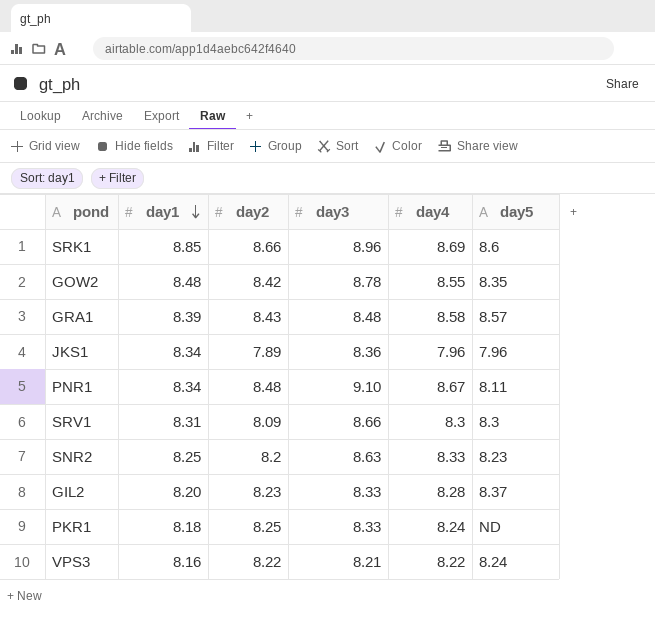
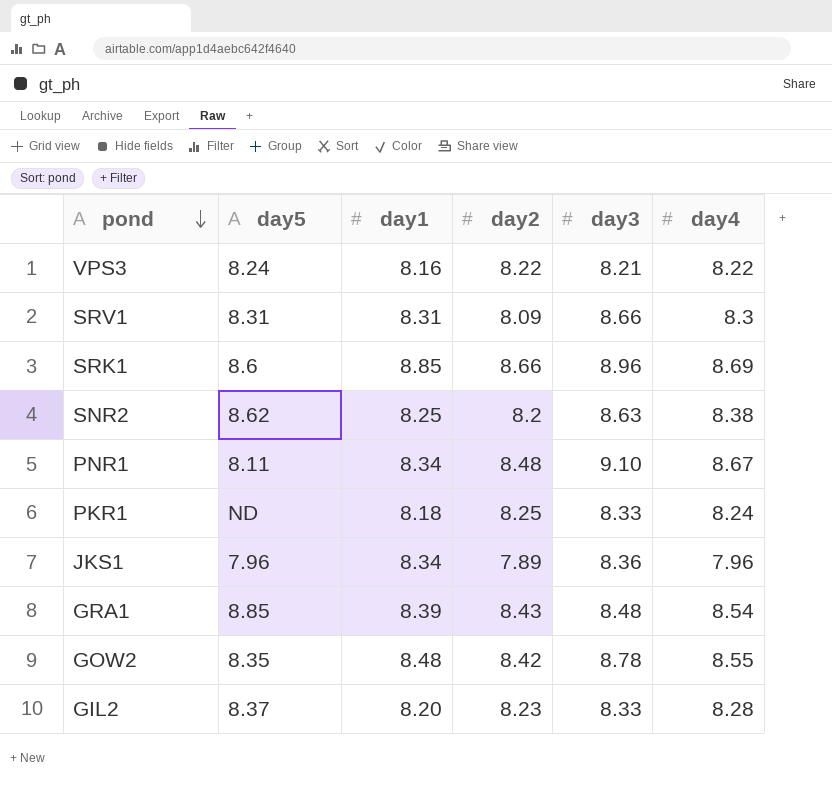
row order: day1 descending -> pond descending
column day5 | position: 6 -> 2
SRV1 | day5: 8.3 -> 8.31
SNR2 | day5: 8.23 -> 8.62
SNR2 | day4: 8.33 -> 8.38
GRA1 | day5: 8.57 -> 8.85
GRA1 | day4: 8.58 -> 8.54

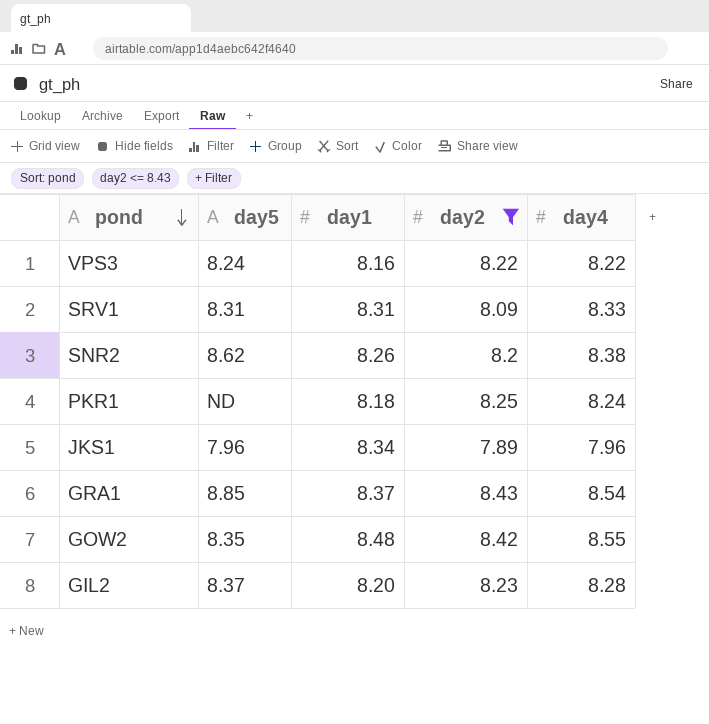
filter: none -> day2 <= 8.43
column day3 | position: 5 -> none
SRV1 | day4: 8.3 -> 8.33
SNR2 | day1: 8.25 -> 8.26
GRA1 | day1: 8.39 -> 8.37

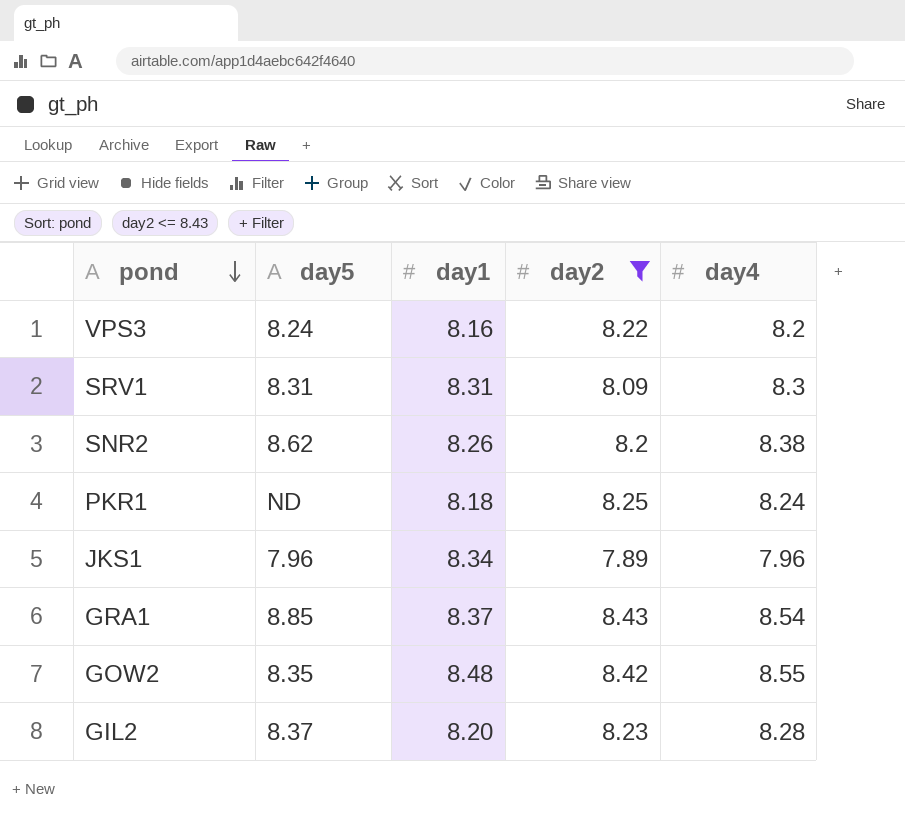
VPS3 | day4: 8.22 -> 8.2
SRV1 | day4: 8.33 -> 8.3

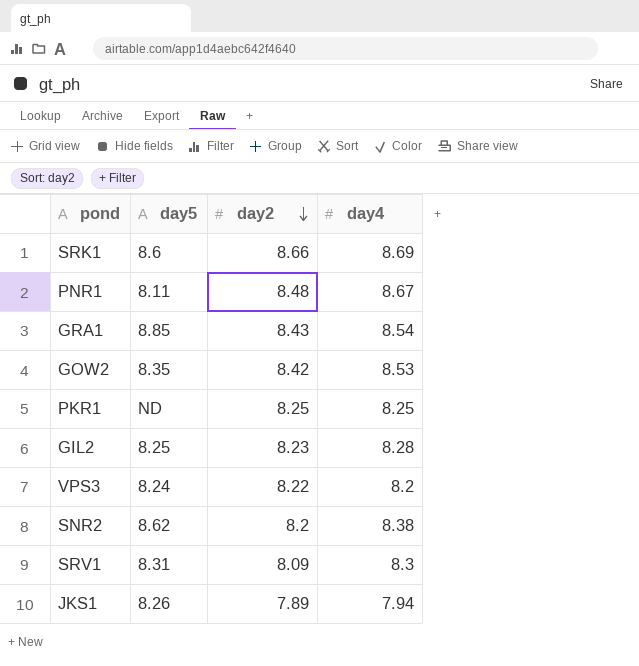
filter: day2 <= 8.43 -> none
row order: pond descending -> day2 descending
column day1 | position: 3 -> none
GOW2 | day4: 8.55 -> 8.53
PKR1 | day4: 8.24 -> 8.25
GIL2 | day5: 8.37 -> 8.25
JKS1 | day5: 7.96 -> 8.26
JKS1 | day4: 7.96 -> 7.94

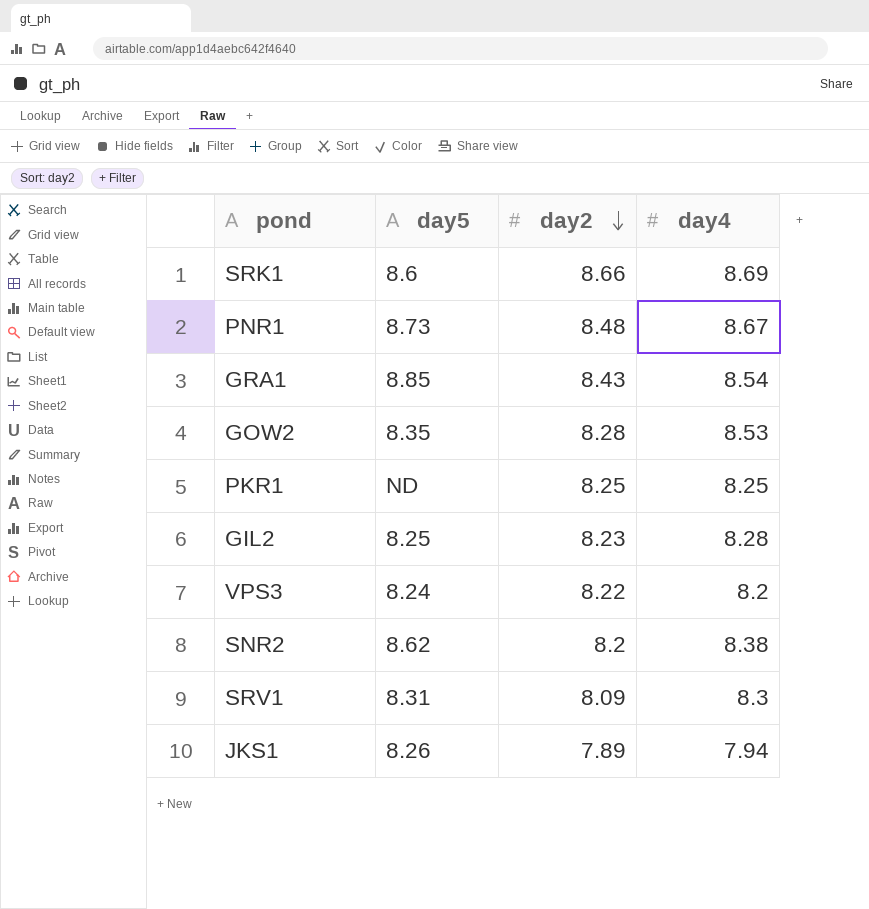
PNR1 | day5: 8.11 -> 8.73
GOW2 | day2: 8.42 -> 8.28

